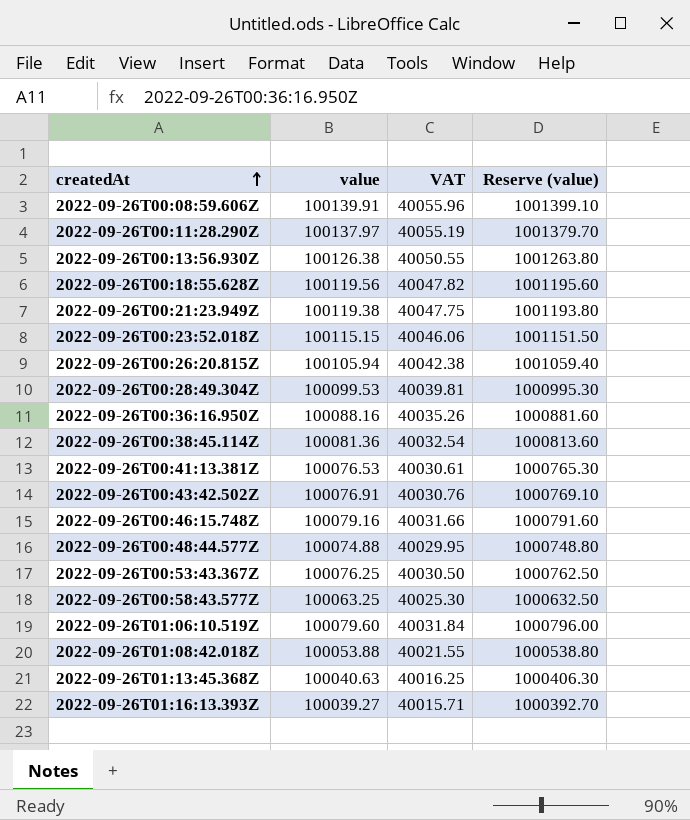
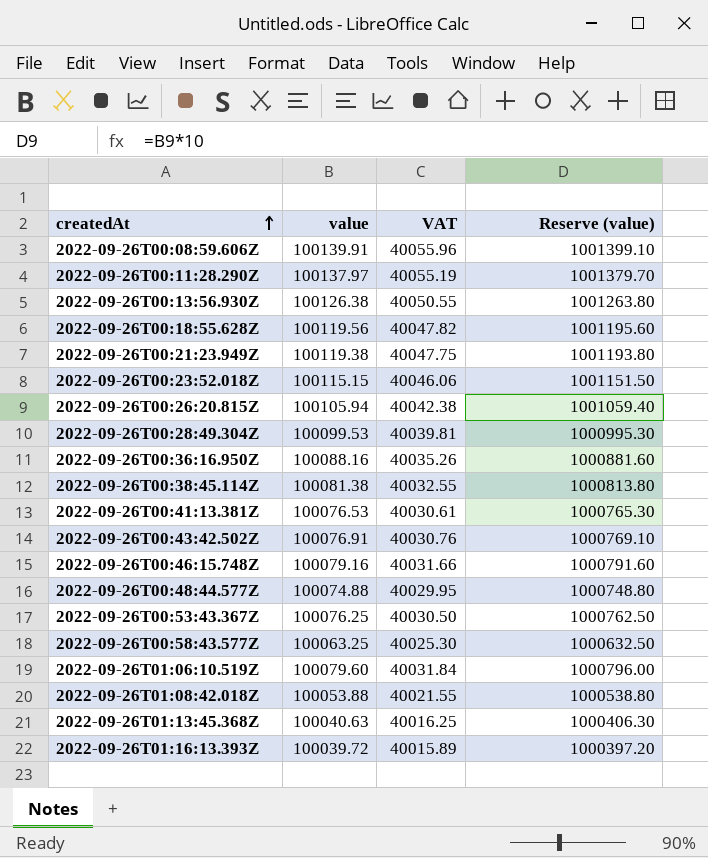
2022-09-26T00:38:45.114Z | value: 100081.36 -> 100081.38
2022-09-26T00:38:45.114Z | VAT: 40032.54 -> 40032.55
2022-09-26T00:38:45.114Z | Reserve (value): 1000813.60 -> 1000813.80
2022-09-26T01:16:13.393Z | value: 100039.27 -> 100039.72
2022-09-26T01:16:13.393Z | VAT: 40015.71 -> 40015.89
2022-09-26T01:16:13.393Z | Reserve (value): 1000392.70 -> 1000397.20

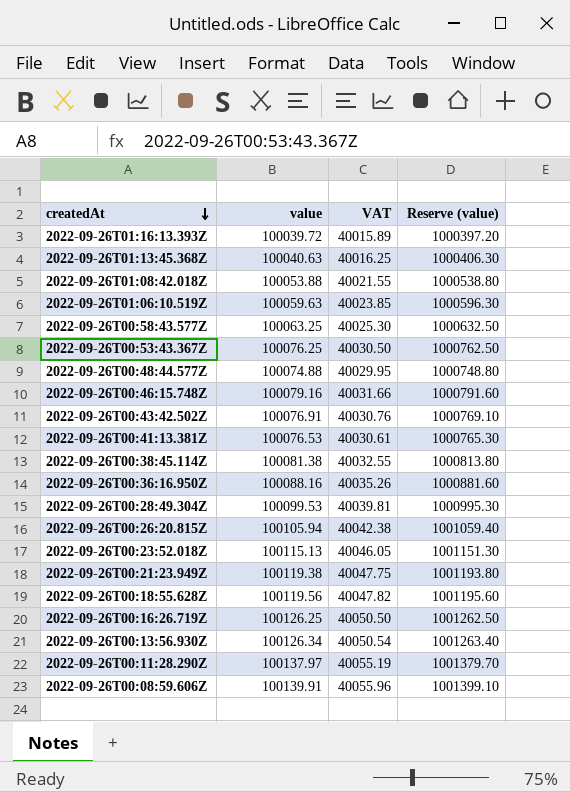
row order: createdAt ascending -> createdAt descending
2022-09-26T01:06:10.519Z | value: 100079.60 -> 100059.63
2022-09-26T01:06:10.519Z | VAT: 40031.84 -> 40023.85
2022-09-26T01:06:10.519Z | Reserve (value): 1000796.00 -> 1000596.30
2022-09-26T00:23:52.018Z | value: 100115.15 -> 100115.13
2022-09-26T00:23:52.018Z | VAT: 40046.06 -> 40046.05
2022-09-26T00:23:52.018Z | Reserve (value): 1001151.50 -> 1001151.30
row 2022-09-26T00:16:26.719Z: none -> 100126.25 | 40050.50 | 1001262.50
2022-09-26T00:13:56.930Z | value: 100126.38 -> 100126.34
2022-09-26T00:13:56.930Z | VAT: 40050.55 -> 40050.54
2022-09-26T00:13:56.930Z | Reserve (value): 1001263.80 -> 1001263.40

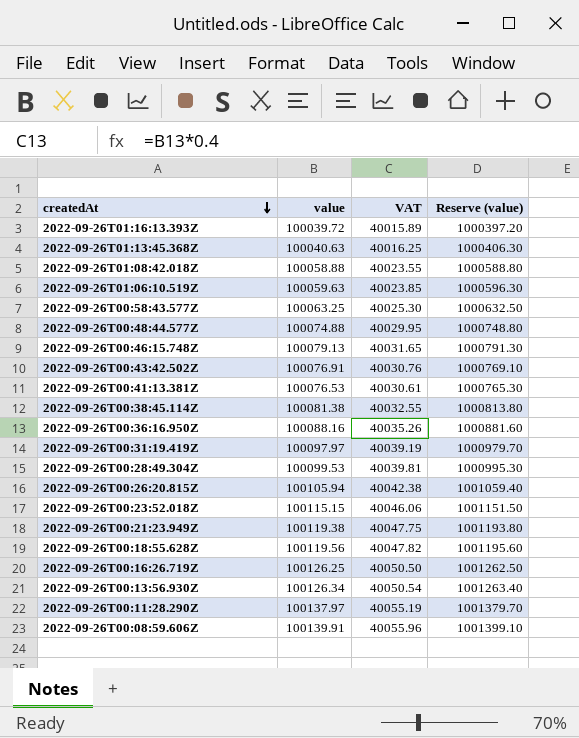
row 2022-09-26T00:53:43.367Z: 100076.25 | 40030.50 | 1000762.50 -> none
2022-09-26T01:08:42.018Z | value: 100053.88 -> 100058.88
2022-09-26T01:08:42.018Z | VAT: 40021.55 -> 40023.55
2022-09-26T01:08:42.018Z | Reserve (value): 1000538.80 -> 1000588.80
2022-09-26T00:46:15.748Z | value: 100079.16 -> 100079.13
2022-09-26T00:46:15.748Z | VAT: 40031.66 -> 40031.65
2022-09-26T00:46:15.748Z | Reserve (value): 1000791.60 -> 1000791.30
row 2022-09-26T00:31:19.419Z: none -> 100097.97 | 40039.19 | 1000979.70
2022-09-26T00:23:52.018Z | value: 100115.13 -> 100115.15
2022-09-26T00:23:52.018Z | VAT: 40046.05 -> 40046.06
2022-09-26T00:23:52.018Z | Reserve (value): 1001151.30 -> 1001151.50

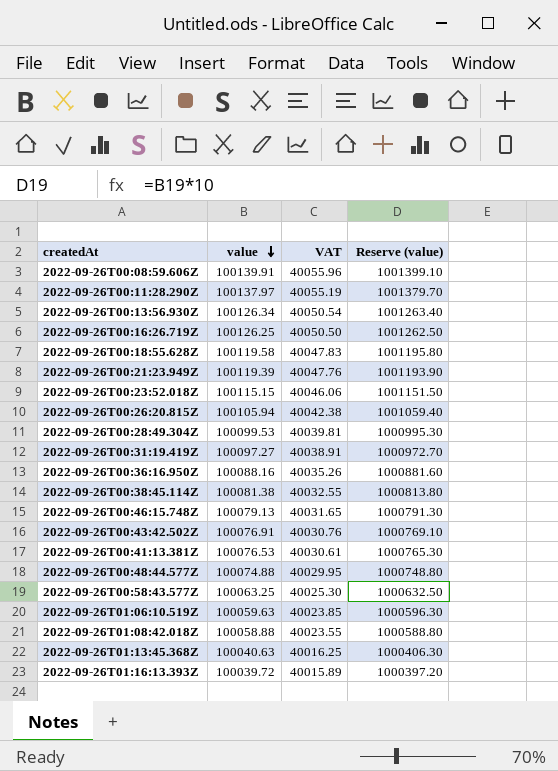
row order: createdAt descending -> value descending
2022-09-26T00:18:55.628Z | value: 100119.56 -> 100119.58
2022-09-26T00:18:55.628Z | VAT: 40047.82 -> 40047.83
2022-09-26T00:18:55.628Z | Reserve (value): 1001195.60 -> 1001195.80
2022-09-26T00:21:23.949Z | value: 100119.38 -> 100119.39
2022-09-26T00:21:23.949Z | VAT: 40047.75 -> 40047.76
2022-09-26T00:21:23.949Z | Reserve (value): 1001193.80 -> 1001193.90
2022-09-26T00:31:19.419Z | value: 100097.97 -> 100097.27
2022-09-26T00:31:19.419Z | VAT: 40039.19 -> 40038.91
2022-09-26T00:31:19.419Z | Reserve (value): 1000979.70 -> 1000972.70

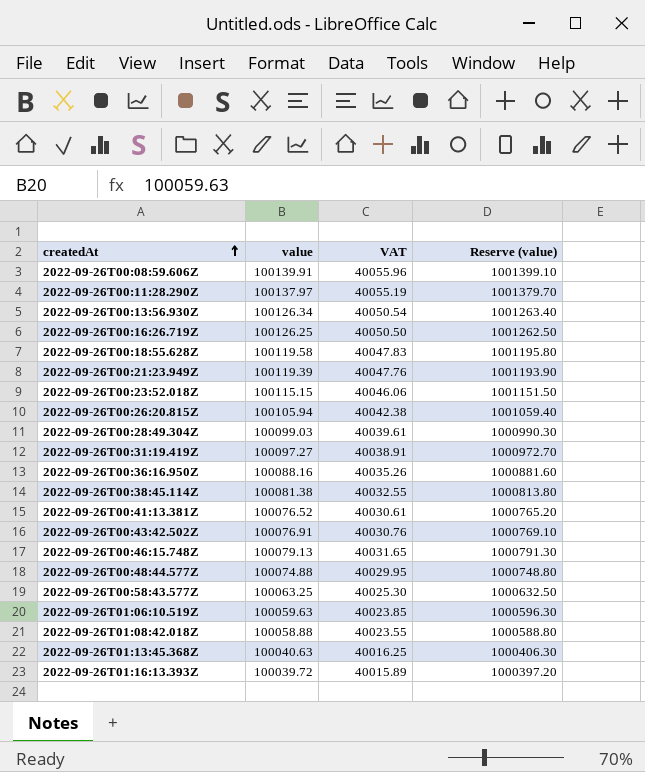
row order: value descending -> createdAt ascending
2022-09-26T00:28:49.304Z | value: 100099.53 -> 100099.03
2022-09-26T00:28:49.304Z | VAT: 40039.81 -> 40039.61
2022-09-26T00:28:49.304Z | Reserve (value): 1000995.30 -> 1000990.30
2022-09-26T00:41:13.381Z | value: 100076.53 -> 100076.52
2022-09-26T00:41:13.381Z | Reserve (value): 1000765.30 -> 1000765.20

